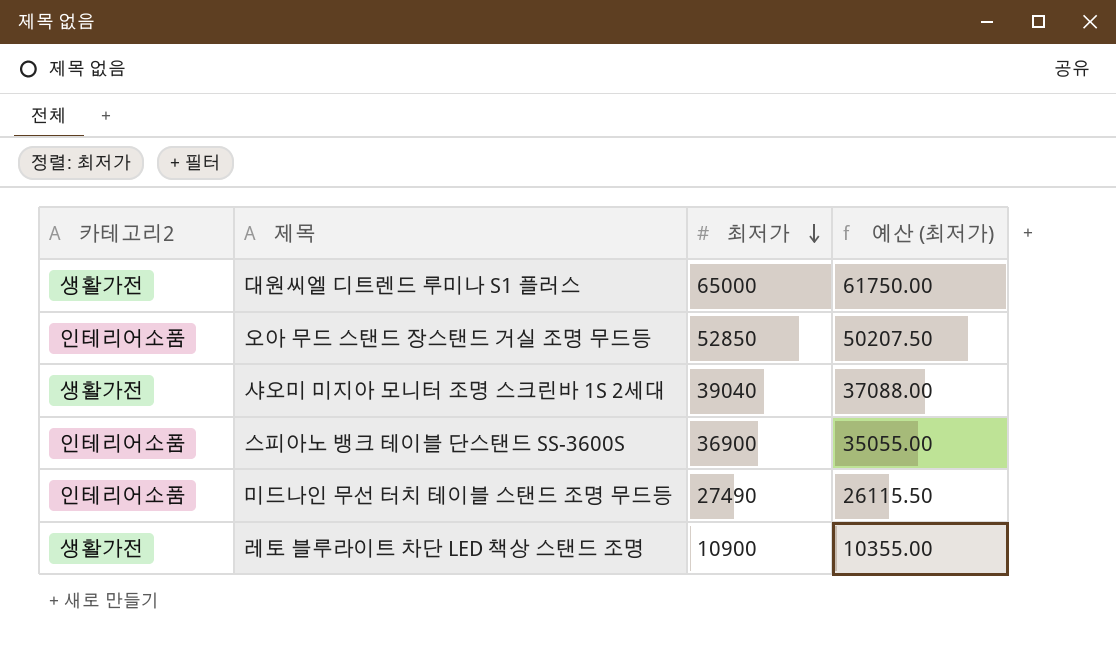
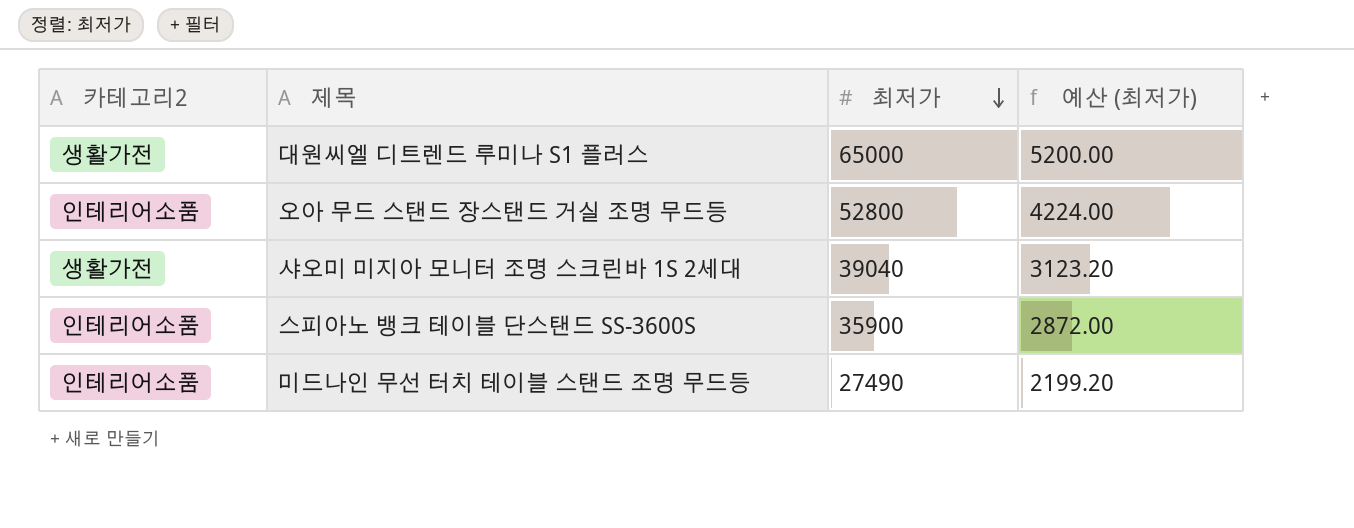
column 예산 (최저가) | formula: [최저가] * 0.95 -> [최저가] * 0.08
row 레토 블루라이트 차단 LED 책상 스탠드 조명: 생활가전 | 10900 | 10355.00 -> none
오아 무드 스탠드 장스탠드 거실 조명 무드등 | 최저가: 52850 -> 52800
스피아노 뱅크 테이블 단스탠드 SS-3600S | 최저가: 36900 -> 35900

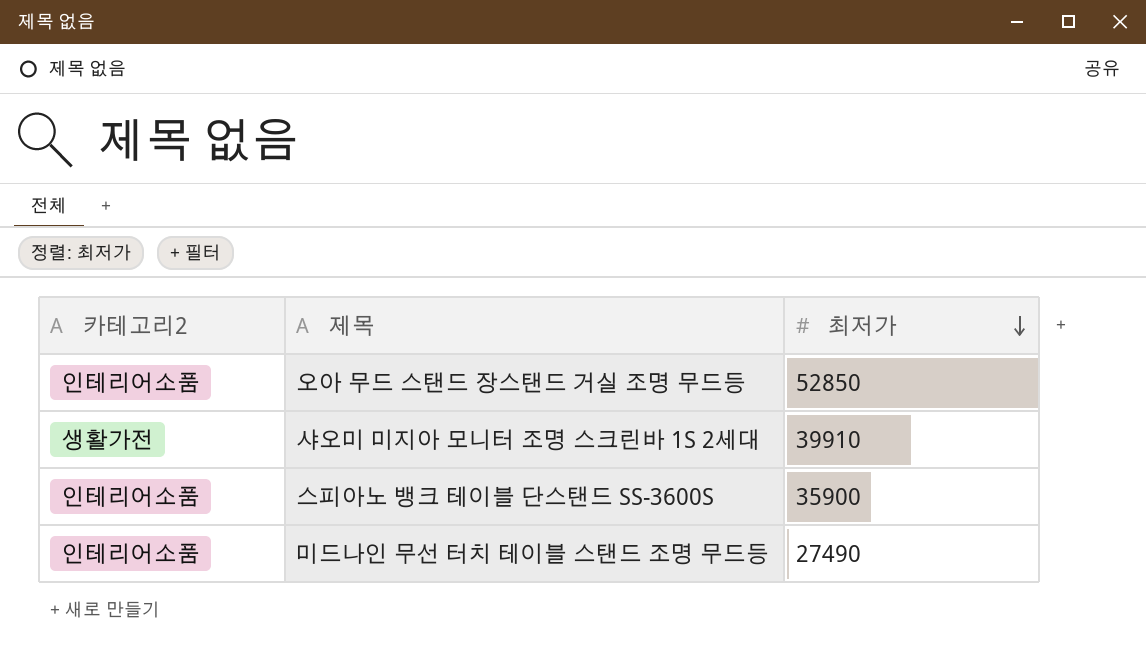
column 예산 (최저가) | formula: [최저가] * 0.08 -> none
row 대원씨엘 디트렌드 루미나 S1 플러스: 생활가전 | 65000 | 5200.00 -> none
오아 무드 스탠드 장스탠드 거실 조명 무드등 | 최저가: 52800 -> 52850
샤오미 미지아 모니터 조명 스크린바 1S 2세대 | 최저가: 39040 -> 39910

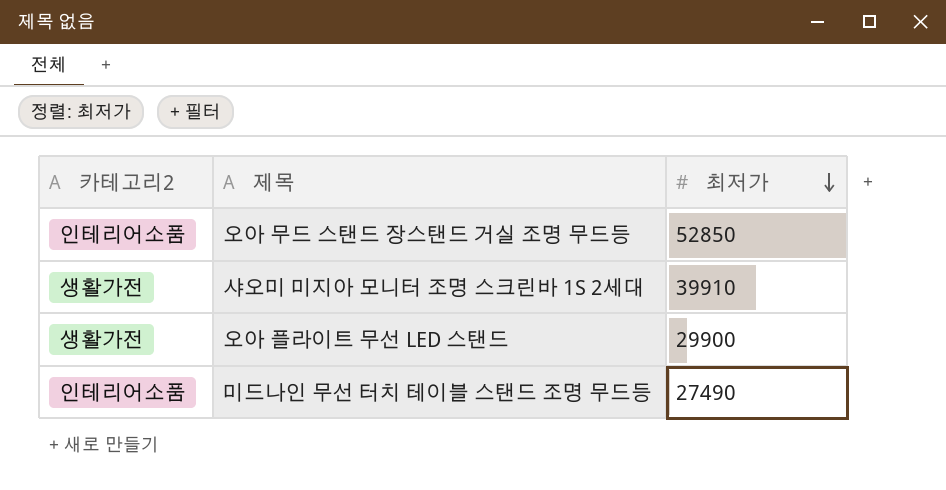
row 스피아노 뱅크 테이블 단스탠드 SS-3600S: 인테리어소품 | 35900 -> none
row 오아 플라이트 무선 LED 스탠드: none -> 생활가전 | 29900

